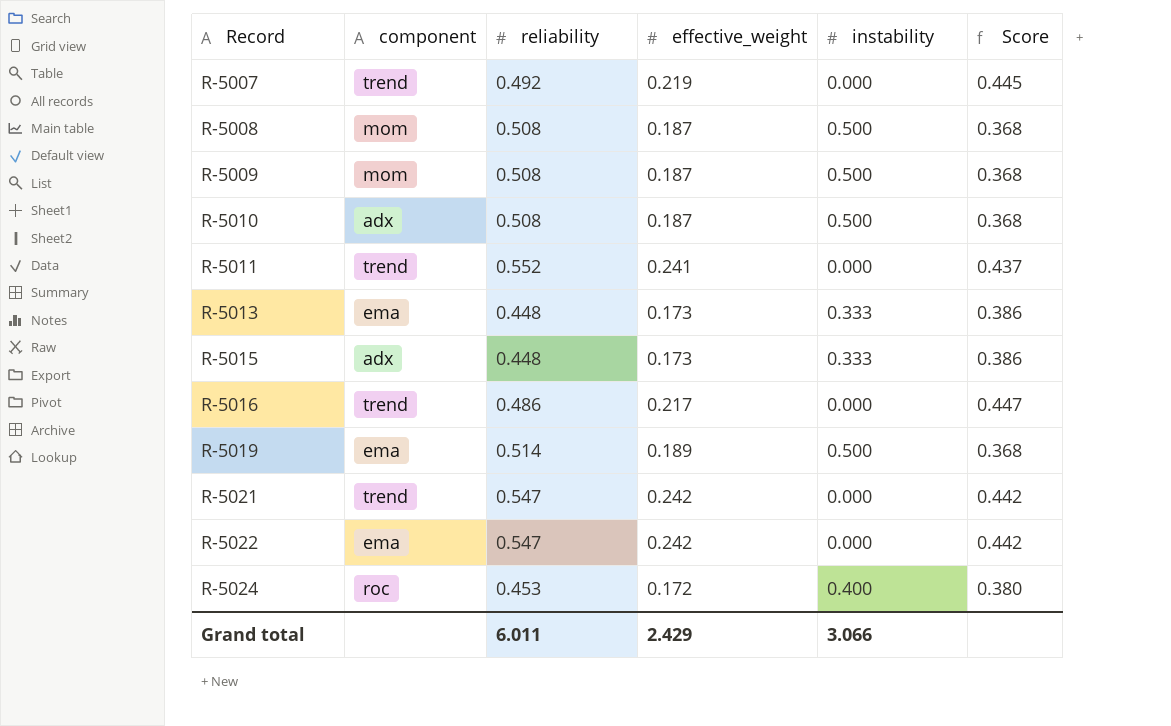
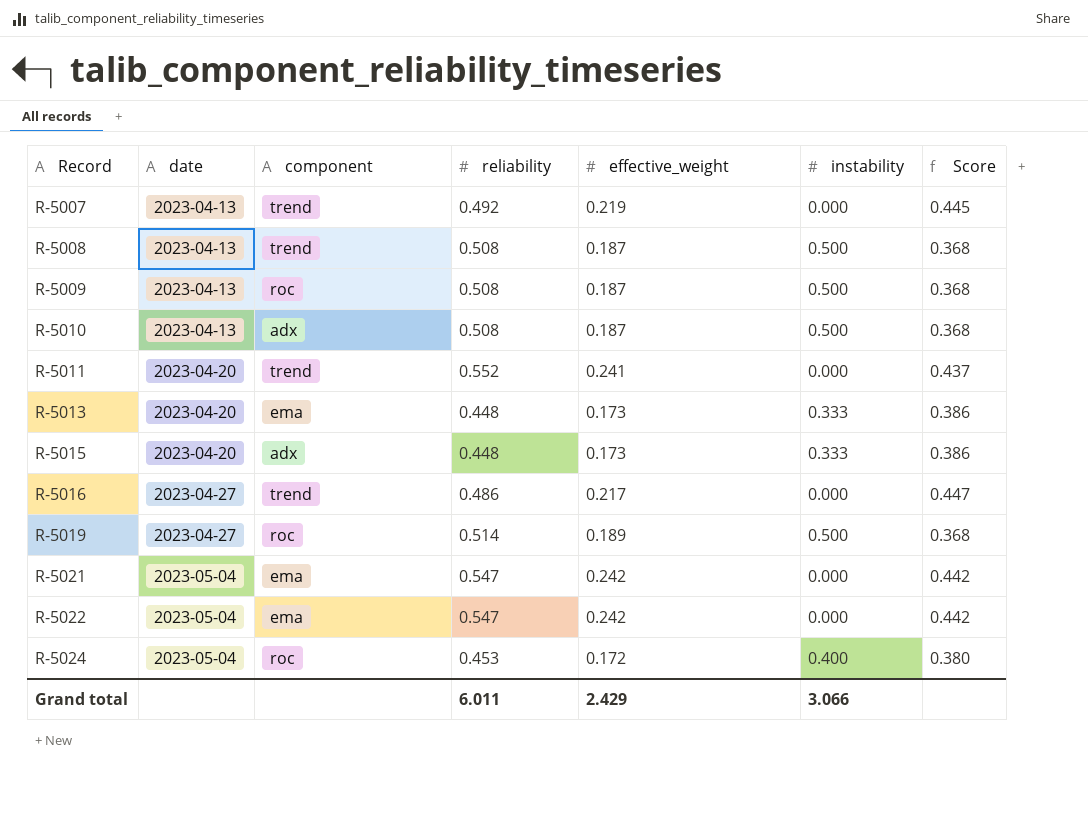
column date | position: none -> 2
R-5008 | component: mom -> trend
R-5009 | component: mom -> roc
R-5019 | component: ema -> roc
R-5021 | component: trend -> ema

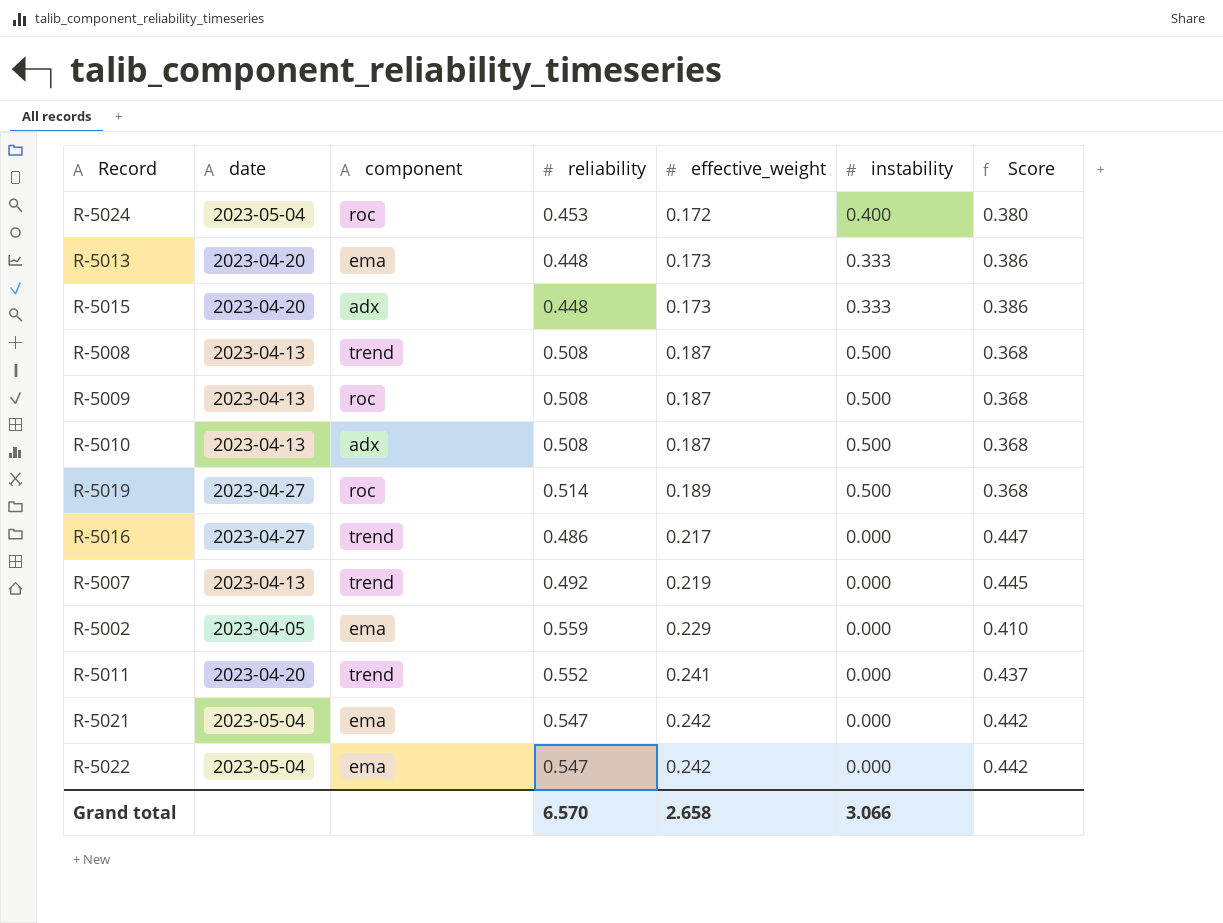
row order: Record ascending -> effective_weight ascending
row R-5002: none -> 2023-04-05 | ema | 0.559 | 0.229 | 0.000 | 0.410
Grand total | reliability: 6.011 -> 6.570
Grand total | effective_weight: 2.429 -> 2.658

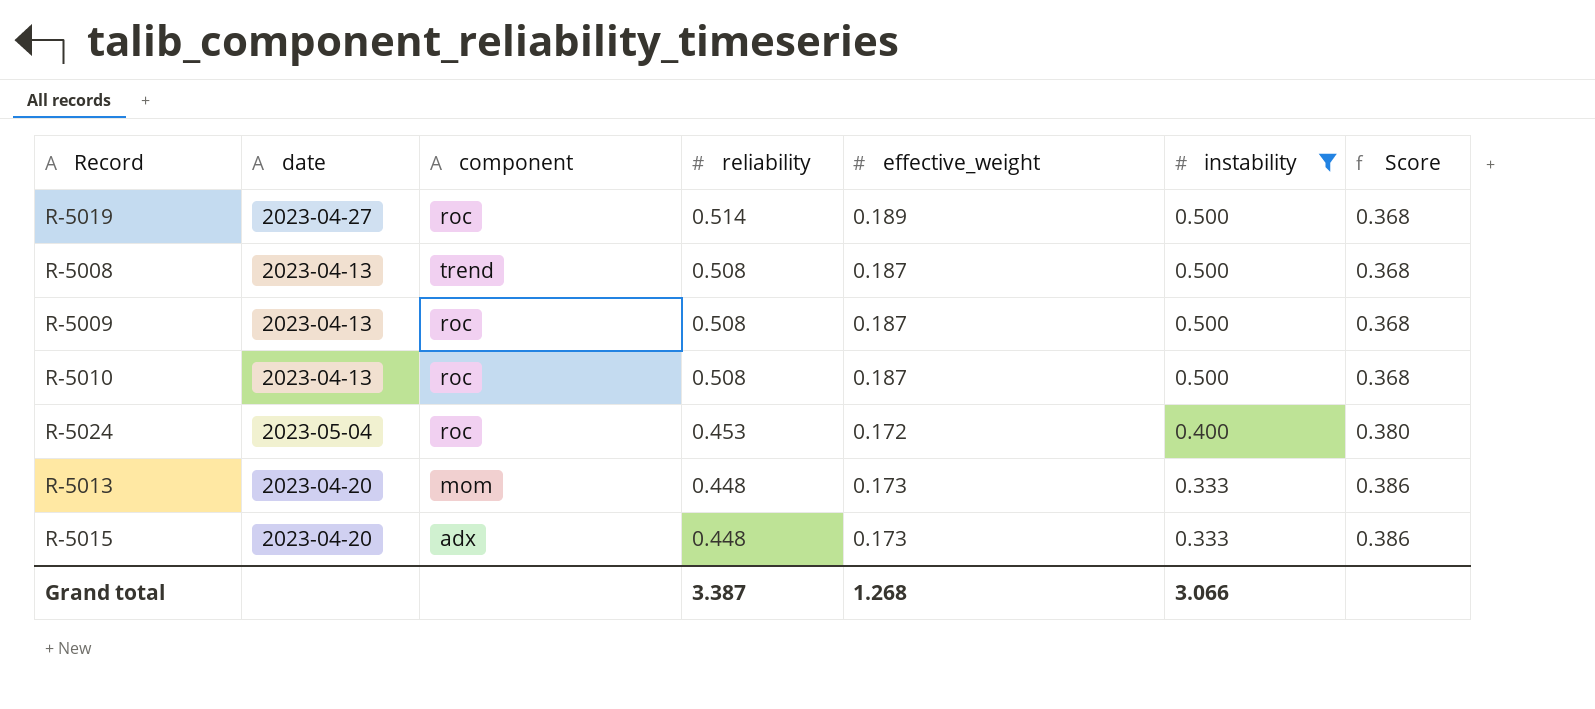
filter: none -> instability != 0.000
row order: effective_weight ascending -> reliability descending
R-5010 | component: adx -> roc
R-5013 | component: ema -> mom
Grand total | reliability: 6.570 -> 3.387
Grand total | effective_weight: 2.658 -> 1.268

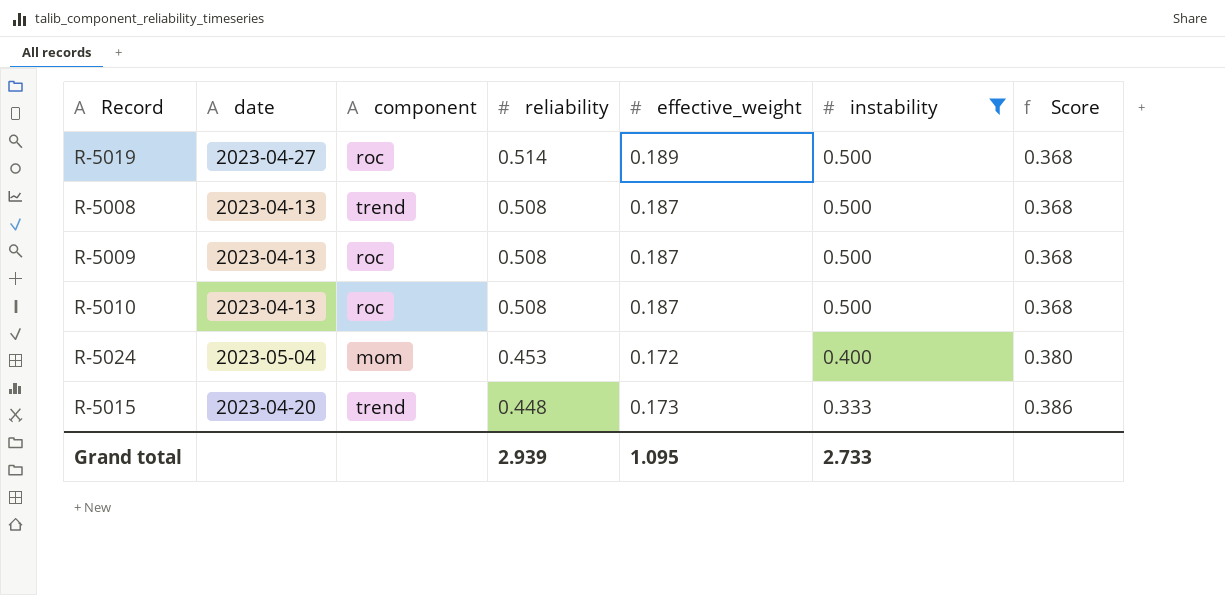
row R-5013: 2023-04-20 | mom | 0.448 | 0.173 | 0.333 | 0.386 -> none
R-5024 | component: roc -> mom
R-5015 | component: adx -> trend
Grand total | reliability: 3.387 -> 2.939
Grand total | effective_weight: 1.268 -> 1.095
Grand total | instability: 3.066 -> 2.733

